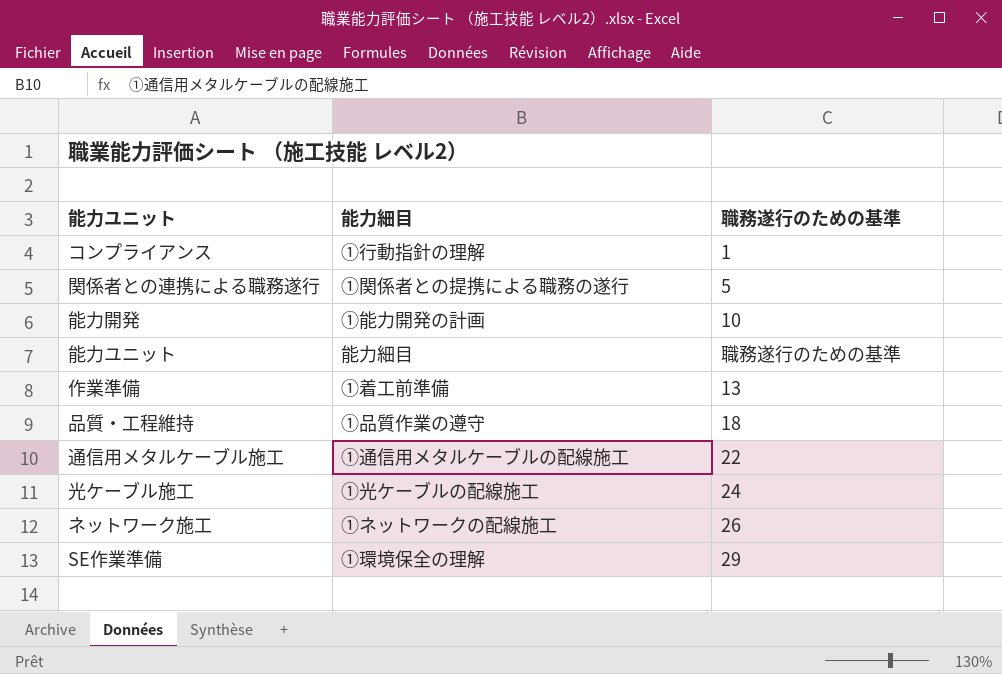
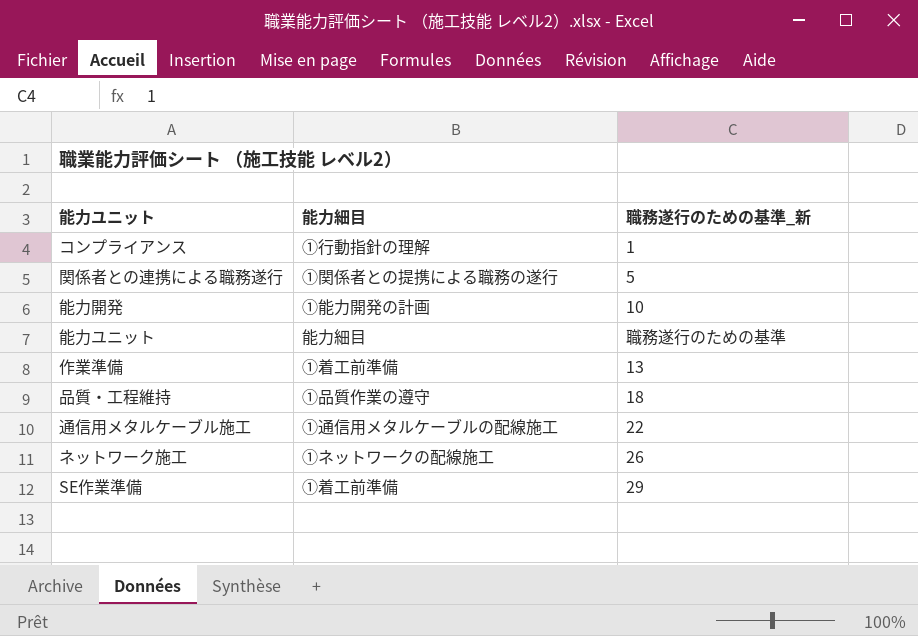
column name: 職務遂行のための基準 -> 職務遂行のための基準_新
row 光ケーブル施工: ①光ケーブルの配線施工 | 24 -> none
SE作業準備 | 能力細目: ①環境保全の理解 -> ①着工前準備

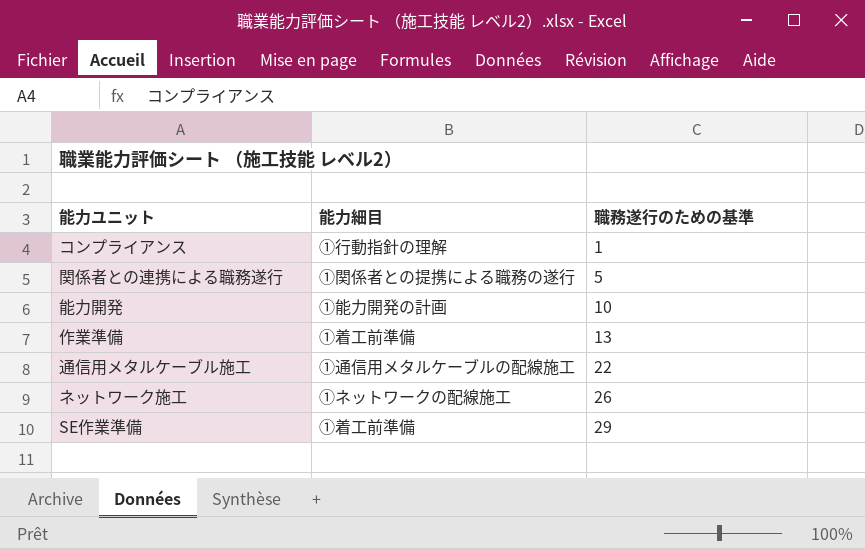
column name: 職務遂行のための基準_新 -> 職務遂行のための基準
row 能力ユニット: 能力細目 | 職務遂行のための基準 -> none
row 品質・工程維持: ①品質作業の遵守 | 18 -> none

